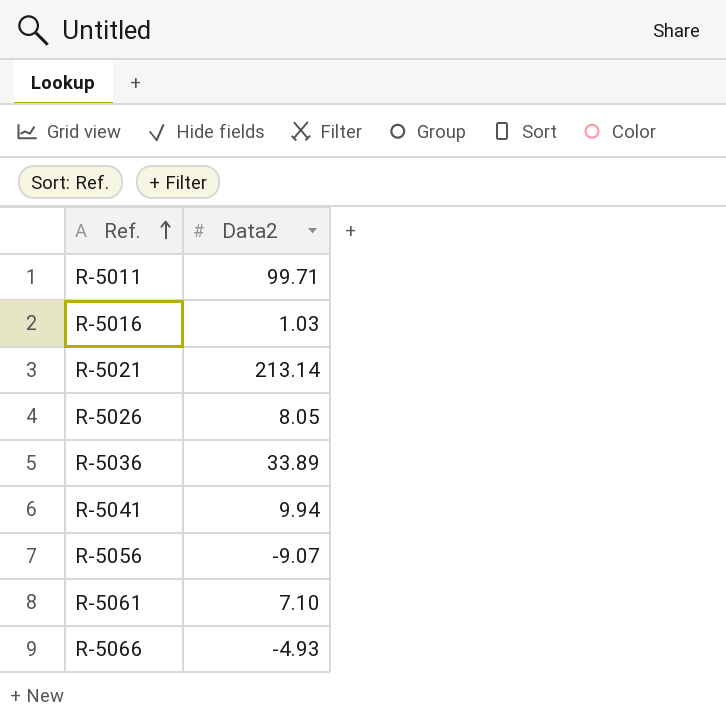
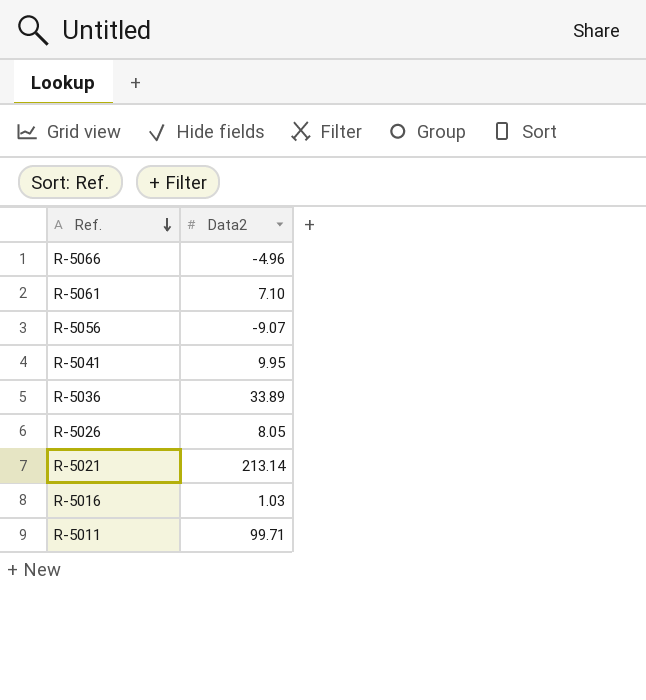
row order: Ref. ascending -> Ref. descending
R-5066 | Data2: -4.93 -> -4.96
R-5041 | Data2: 9.94 -> 9.95

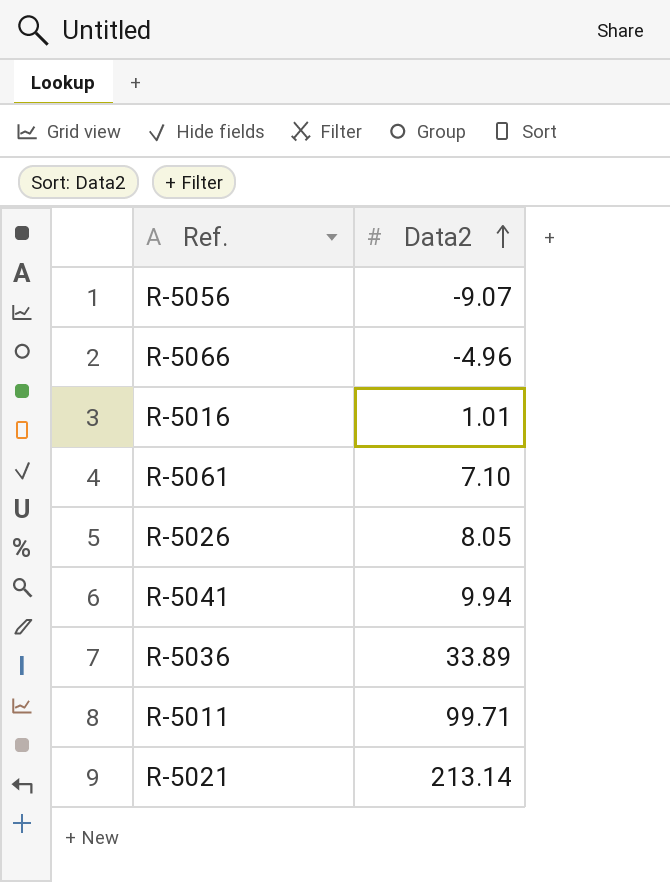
row order: Ref. descending -> Data2 ascending
R-5016 | Data2: 1.03 -> 1.01
R-5041 | Data2: 9.95 -> 9.94

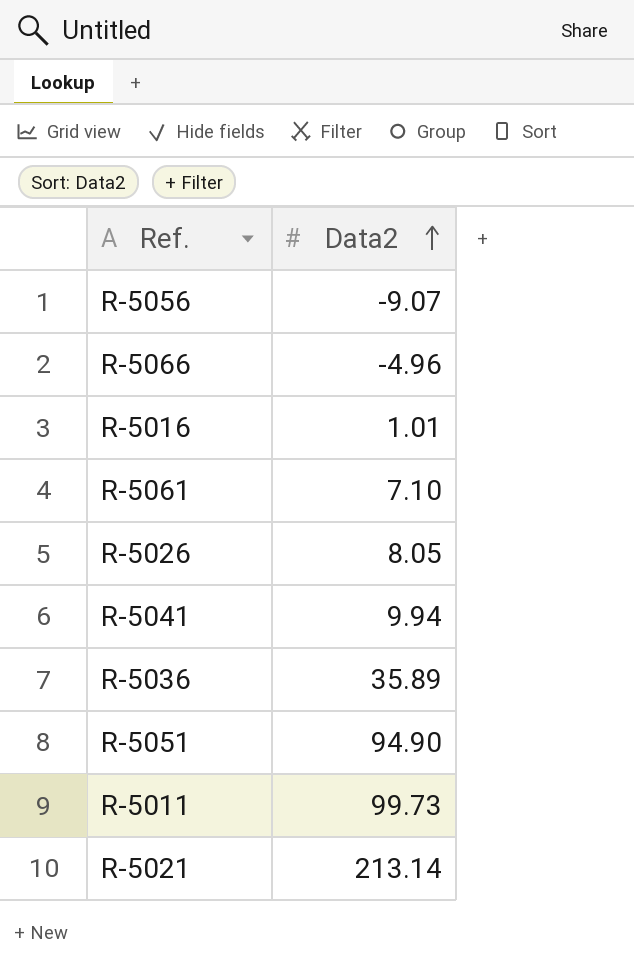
R-5036 | Data2: 33.89 -> 35.89
row R-5051: none -> 94.90
R-5011 | Data2: 99.71 -> 99.73

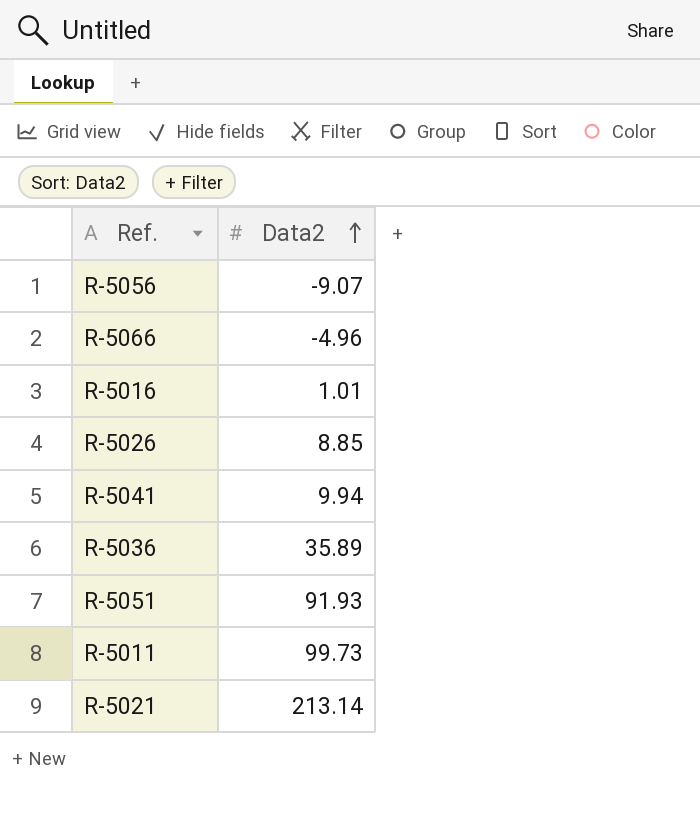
row R-5061: 7.10 -> none
R-5026 | Data2: 8.05 -> 8.85
R-5051 | Data2: 94.90 -> 91.93

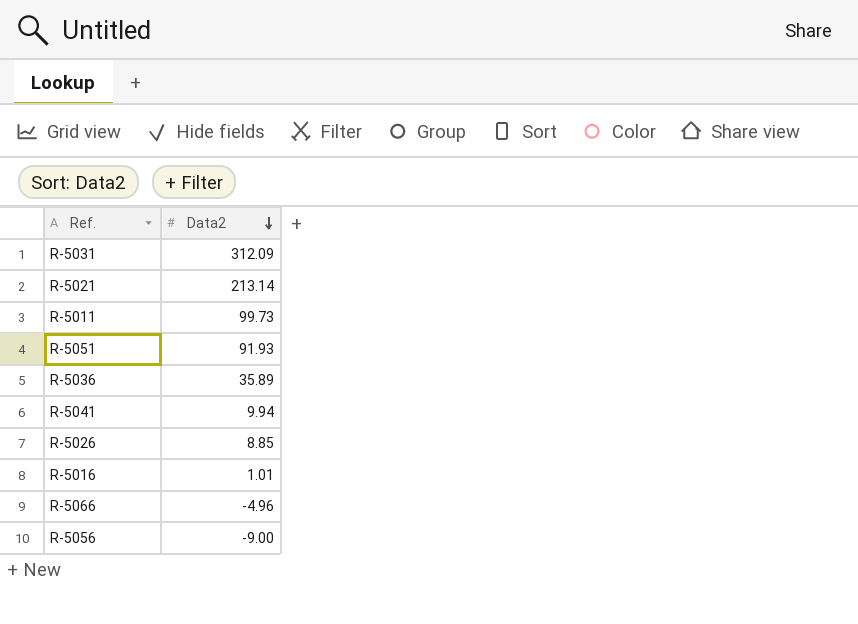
row order: Data2 ascending -> Data2 descending
row R-5031: none -> 312.09
R-5056 | Data2: -9.07 -> -9.00

